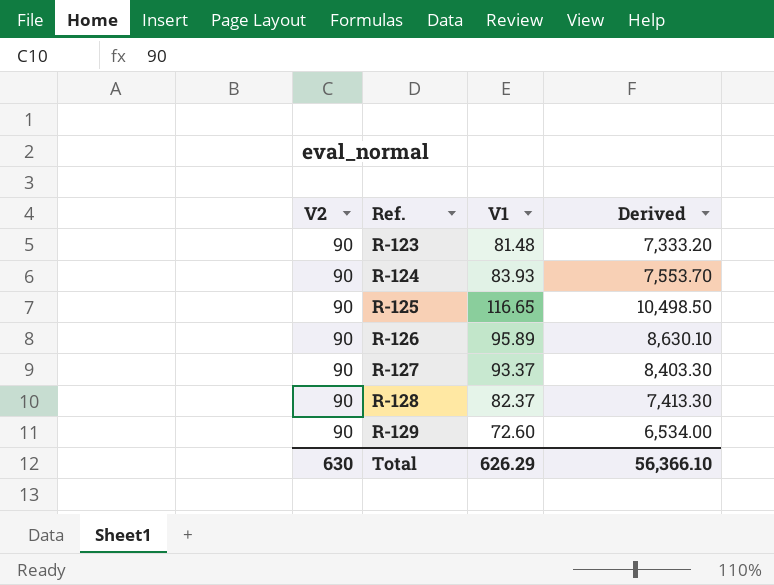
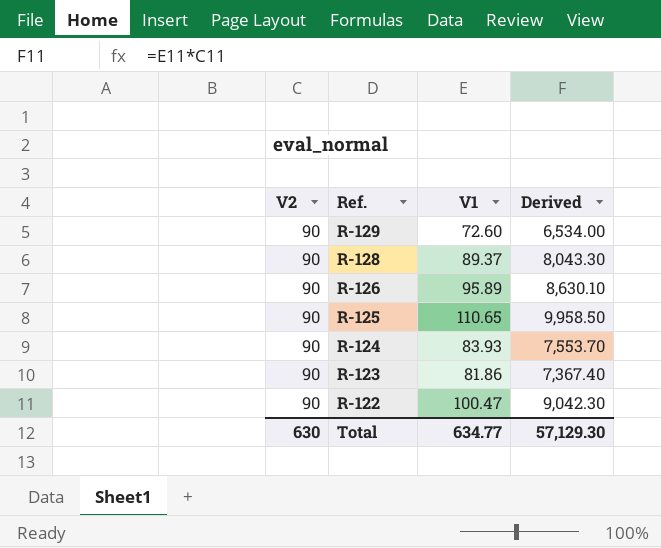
row order: Ref. ascending -> Ref. descending
row R-127: 90 | 93.37 | 8,403.30 -> none
R-128 | V1: 82.37 -> 89.37
R-128 | Derived: 7,413.30 -> 8,043.30
R-125 | V1: 116.65 -> 110.65
R-125 | Derived: 10,498.50 -> 9,958.50
R-123 | V1: 81.48 -> 81.86
R-123 | Derived: 7,333.20 -> 7,367.40
row R-122: none -> 90 | 100.47 | 9,042.30
Total | V1: 626.29 -> 634.77
Total | Derived: 56,366.10 -> 57,129.30

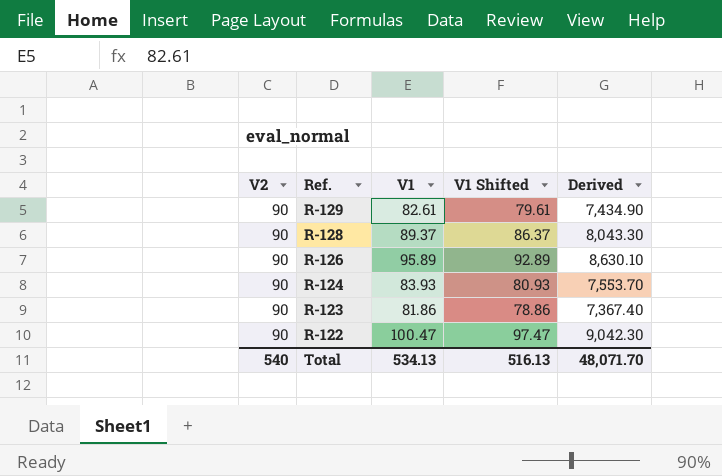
column V1 Shifted | formula: none -> [V1] - 3
row R-125: 90 | 110.65 | 9,958.50 -> none
R-129 | V1: 72.60 -> 82.61
R-129 | Derived: 6,534.00 -> 7,434.90
Total | V2: 630 -> 540
Total | V1: 634.77 -> 534.13
Total | Derived: 57,129.30 -> 48,071.70

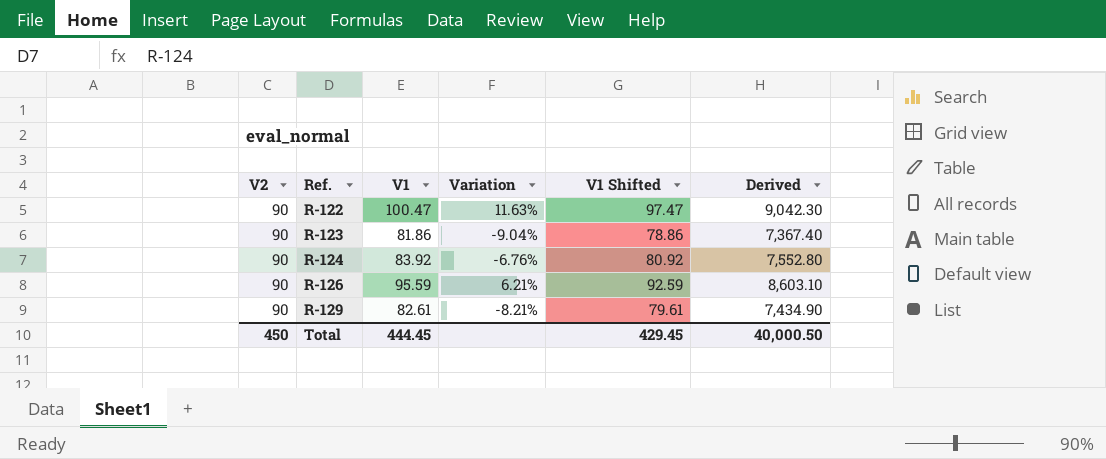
row order: Ref. descending -> Ref. ascending
column Variation | formula: none -> ([V1] - [V2]) / [V2]
row R-128: 90 | 89.37 | 86.37 | 8,043.30 -> none
R-124 | V1: 83.93 -> 83.92
R-124 | V1 Shifted: 80.93 -> 80.92
R-124 | Derived: 7,553.70 -> 7,552.80
R-126 | V1: 95.89 -> 95.59
R-126 | V1 Shifted: 92.89 -> 92.59
R-126 | Derived: 8,630.10 -> 8,603.10
Total | V2: 540 -> 450
Total | V1: 534.13 -> 444.45
Total | V1 Shifted: 516.13 -> 429.45
Total | Derived: 48,071.70 -> 40,000.50

